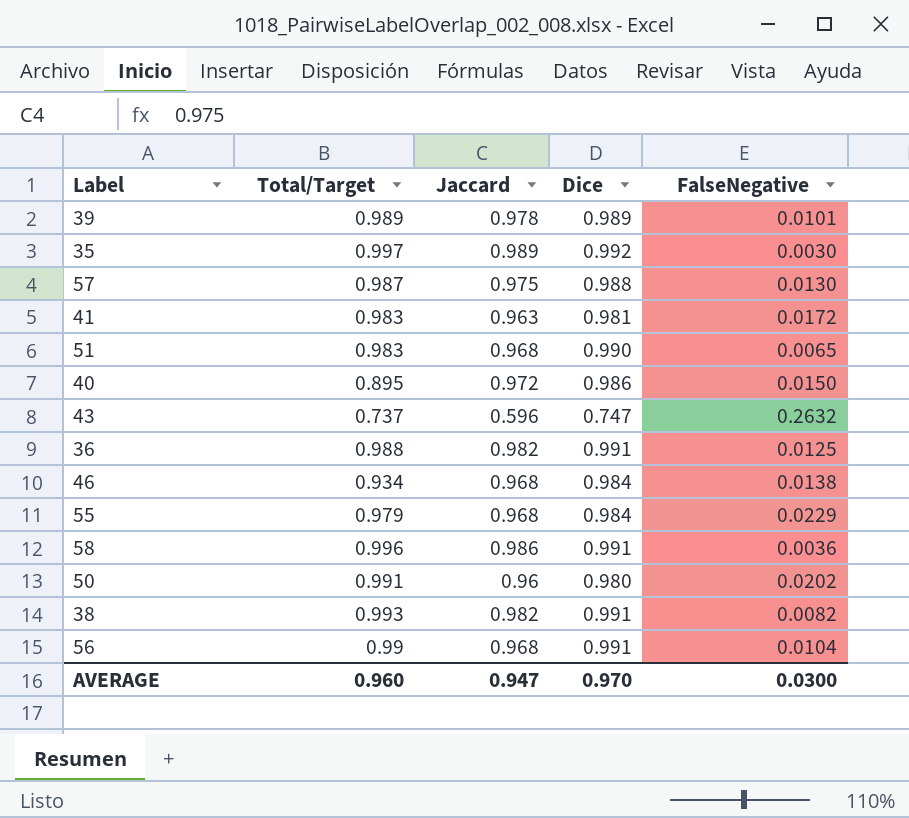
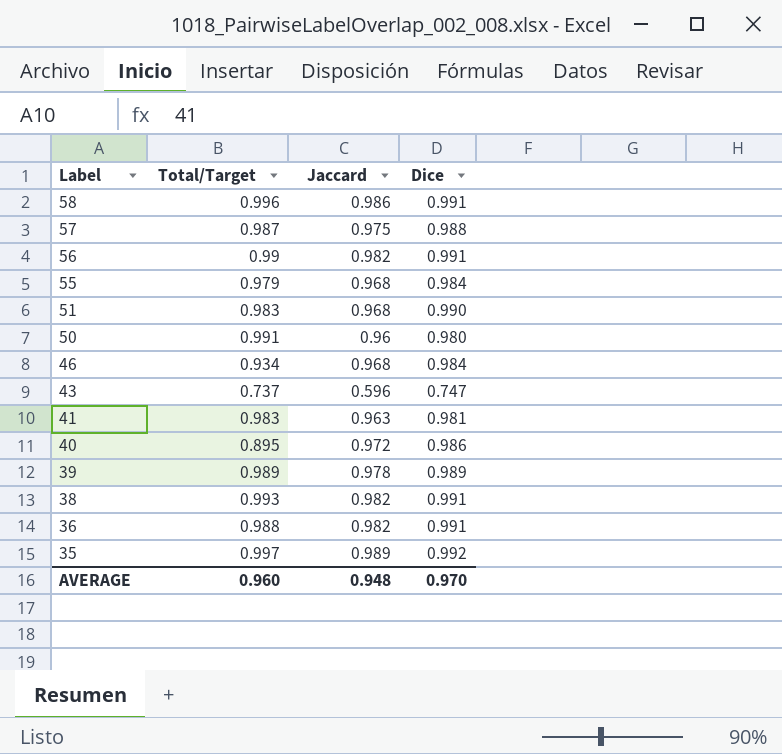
row order: none -> Label descending
column FalseNegative | position: 5 -> none
56 | Jaccard: 0.968 -> 0.982
AVERAGE | Jaccard: 0.947 -> 0.948

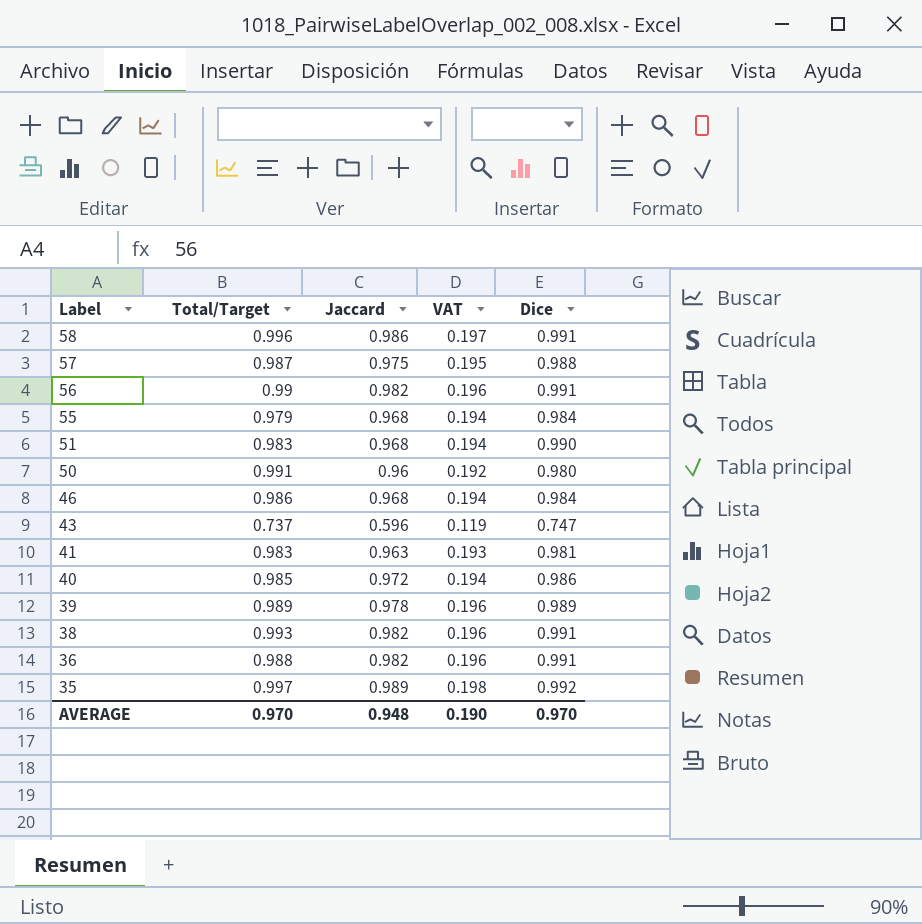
column VAT | formula: none -> [Jaccard] * 0.2
46 | Total/Target: 0.934 -> 0.986
40 | Total/Target: 0.895 -> 0.985
AVERAGE | Total/Target: 0.960 -> 0.970

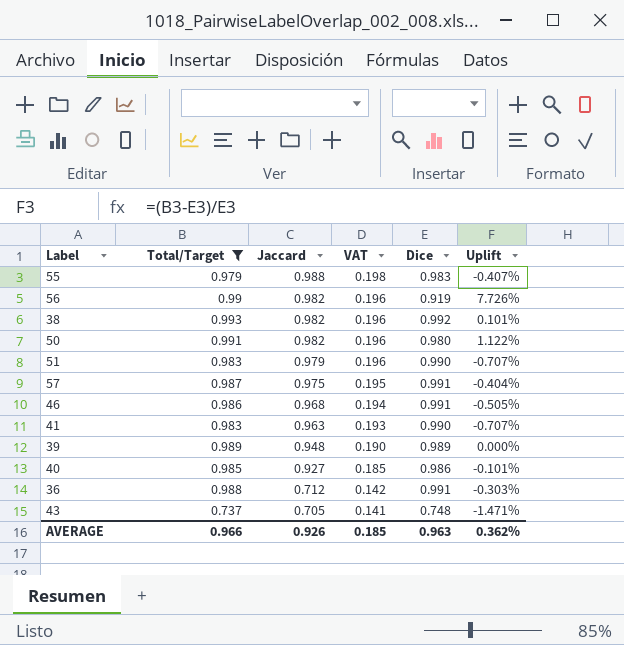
filter: none -> Total/Target <= 0.993
row order: Label descending -> Jaccard descending
column Uplift | formula: none -> ([Total/Target] - [Dice]) / [Dice]
55 | Jaccard: 0.968 -> 0.988
55 | VAT: 0.194 -> 0.198
55 | Dice: 0.984 -> 0.983
56 | Dice: 0.991 -> 0.919
38 | Dice: 0.991 -> 0.992
50 | Jaccard: 0.96 -> 0.982
50 | VAT: 0.192 -> 0.196
51 | Jaccard: 0.968 -> 0.979
51 | VAT: 0.194 -> 0.196
57 | Dice: 0.988 -> 0.991
46 | Dice: 0.984 -> 0.991
41 | Dice: 0.981 -> 0.990
39 | Jaccard: 0.978 -> 0.948
39 | VAT: 0.196 -> 0.190
40 | Jaccard: 0.972 -> 0.927
40 | VAT: 0.194 -> 0.185
36 | Jaccard: 0.982 -> 0.712
36 | VAT: 0.196 -> 0.142
43 | Jaccard: 0.596 -> 0.705
43 | VAT: 0.119 -> 0.141
43 | Dice: 0.747 -> 0.748
AVERAGE | Total/Target: 0.970 -> 0.966
AVERAGE | Jaccard: 0.948 -> 0.926
AVERAGE | VAT: 0.190 -> 0.185
AVERAGE | Dice: 0.970 -> 0.963

